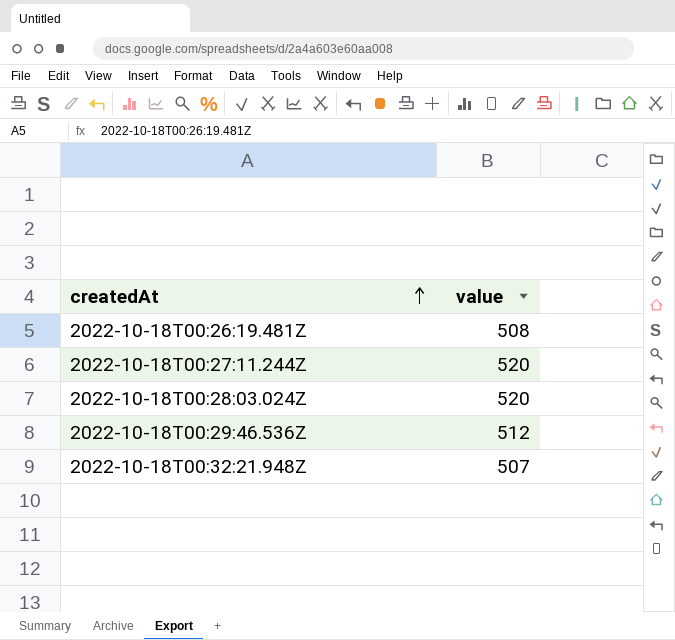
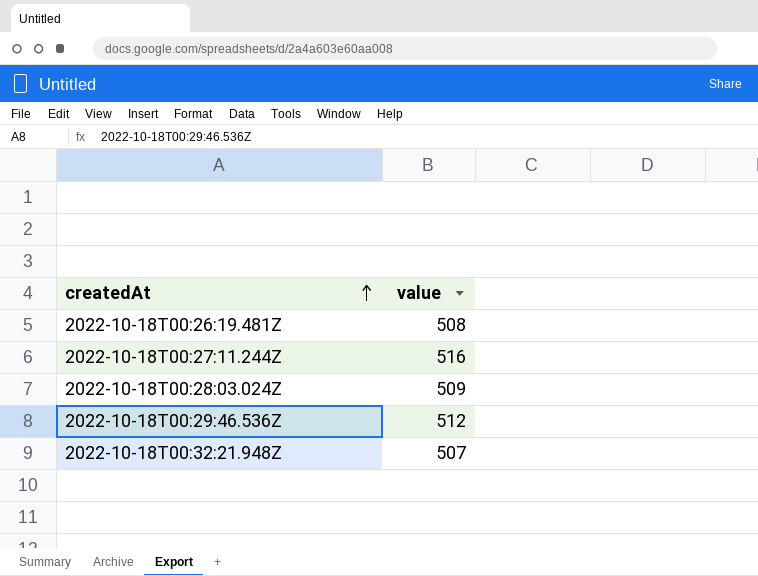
2022-10-18T00:27:11.244Z | value: 520 -> 516
2022-10-18T00:28:03.024Z | value: 520 -> 509

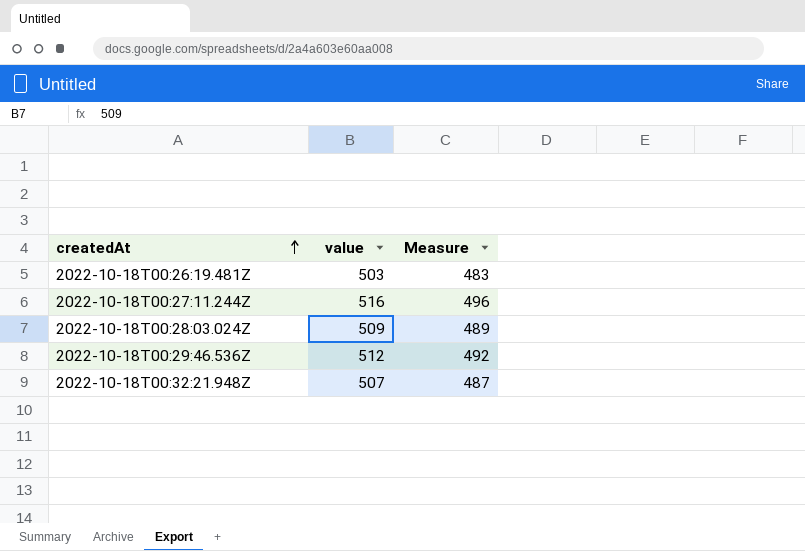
column Measure | formula: none -> [value] - 20
2022-10-18T00:26:19.481Z | value: 508 -> 503

